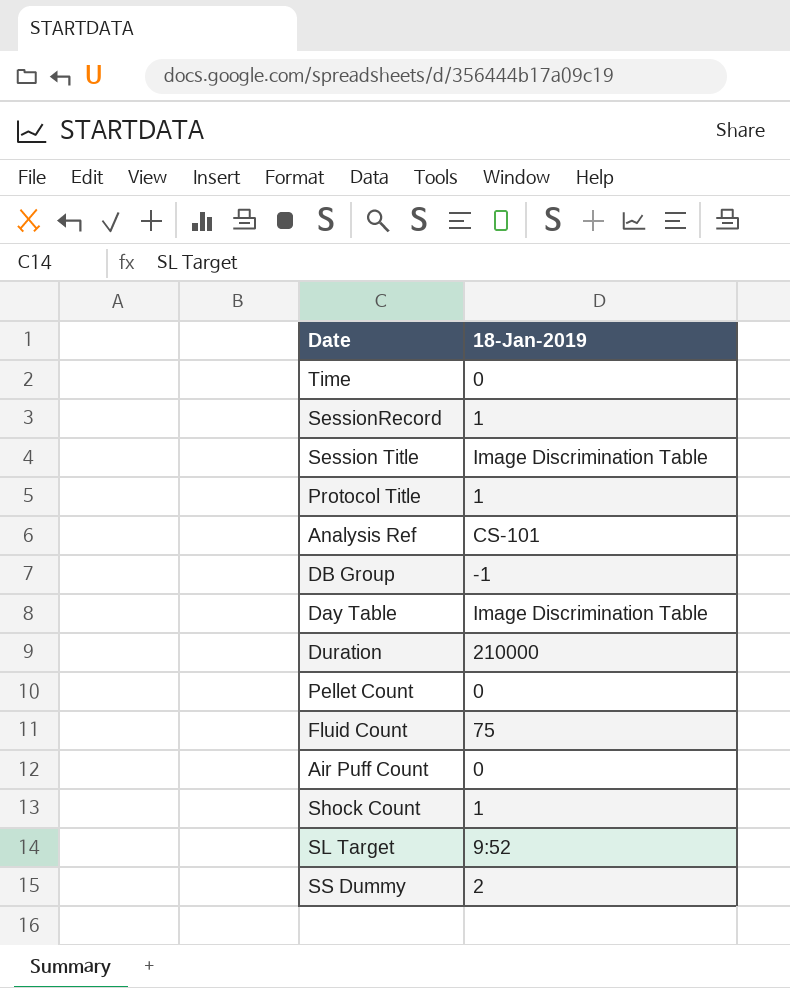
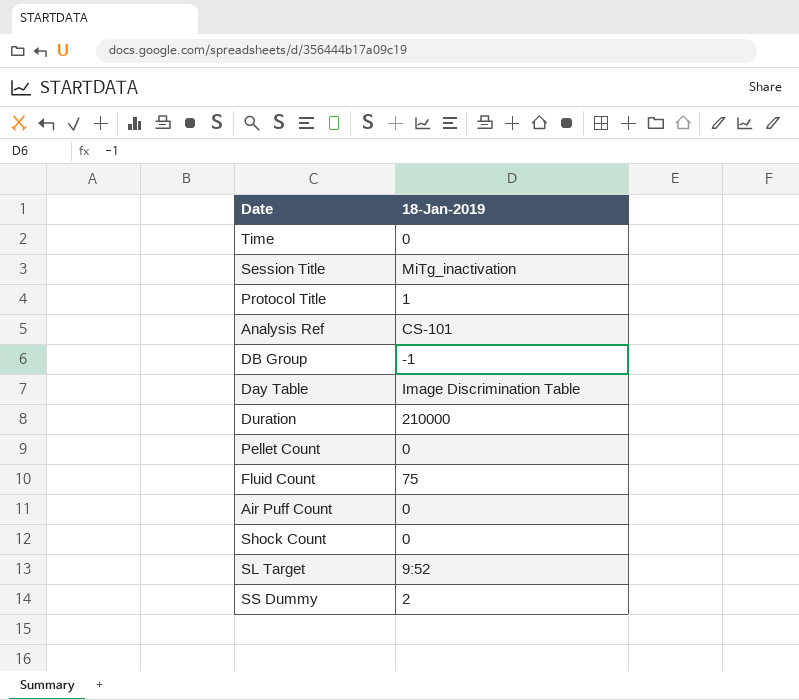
row SessionRecord: 1 -> none
Session Title | 18-Jan-2019: Image Discrimination Table -> MiTg_inactivation
Shock Count | 18-Jan-2019: 1 -> 0

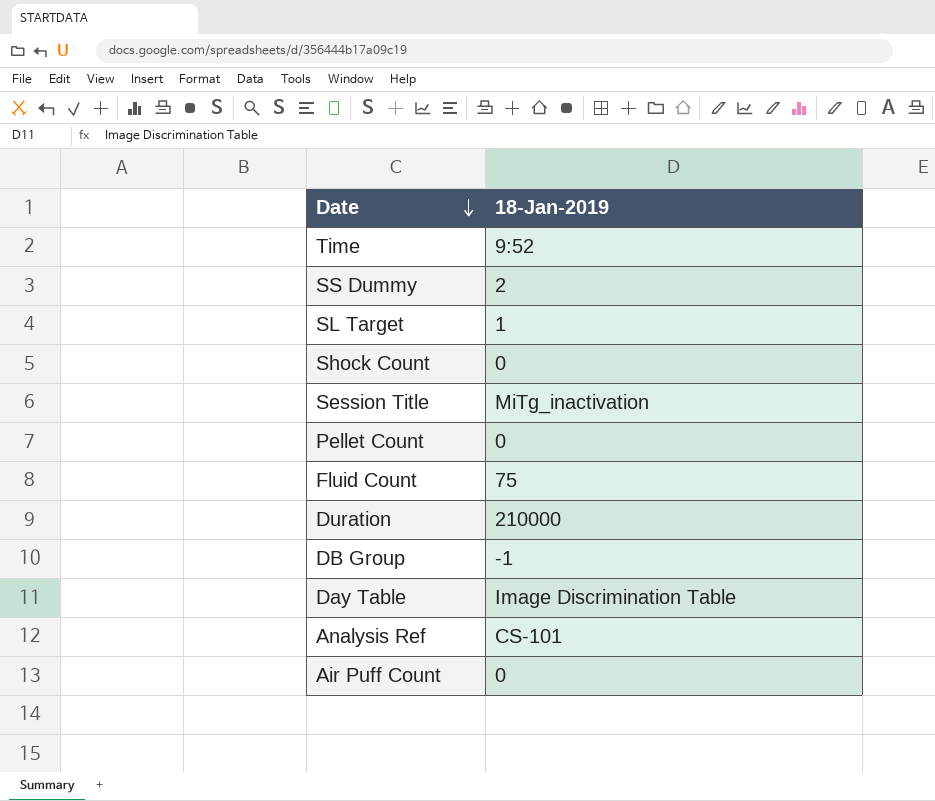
row order: none -> Date descending
row Protocol Title: 1 -> none
Time | 18-Jan-2019: 0 -> 9:52
SL Target | 18-Jan-2019: 9:52 -> 1

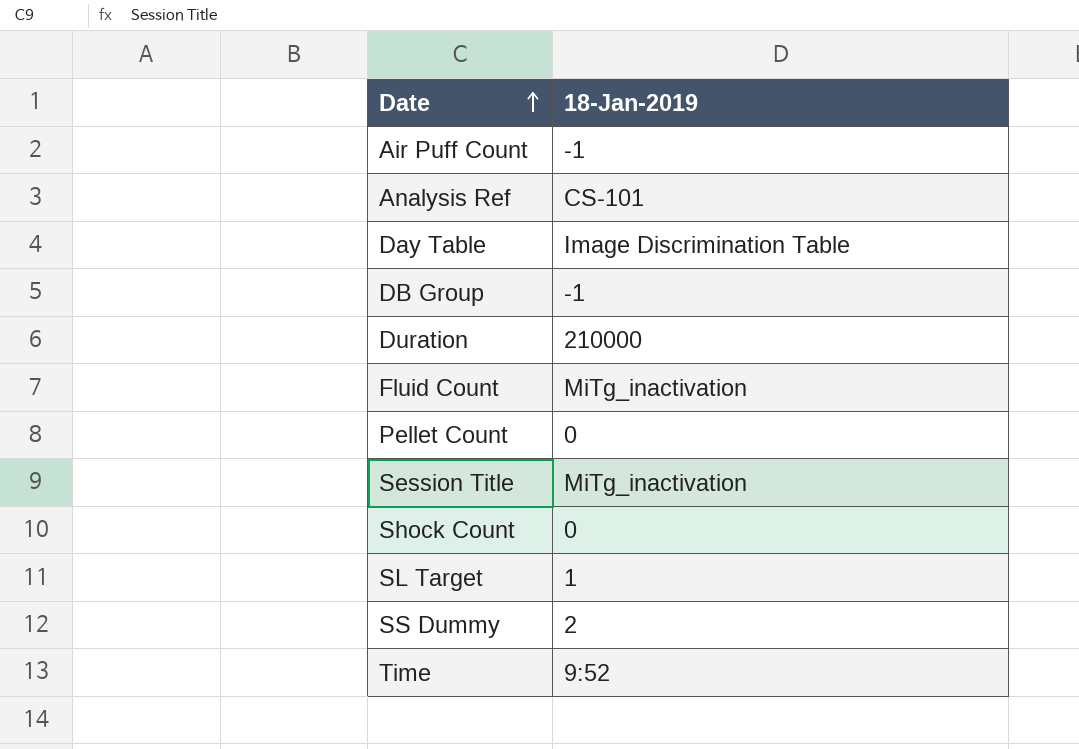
row order: Date descending -> Date ascending
Air Puff Count | 18-Jan-2019: 0 -> -1
Fluid Count | 18-Jan-2019: 75 -> MiTg_inactivation

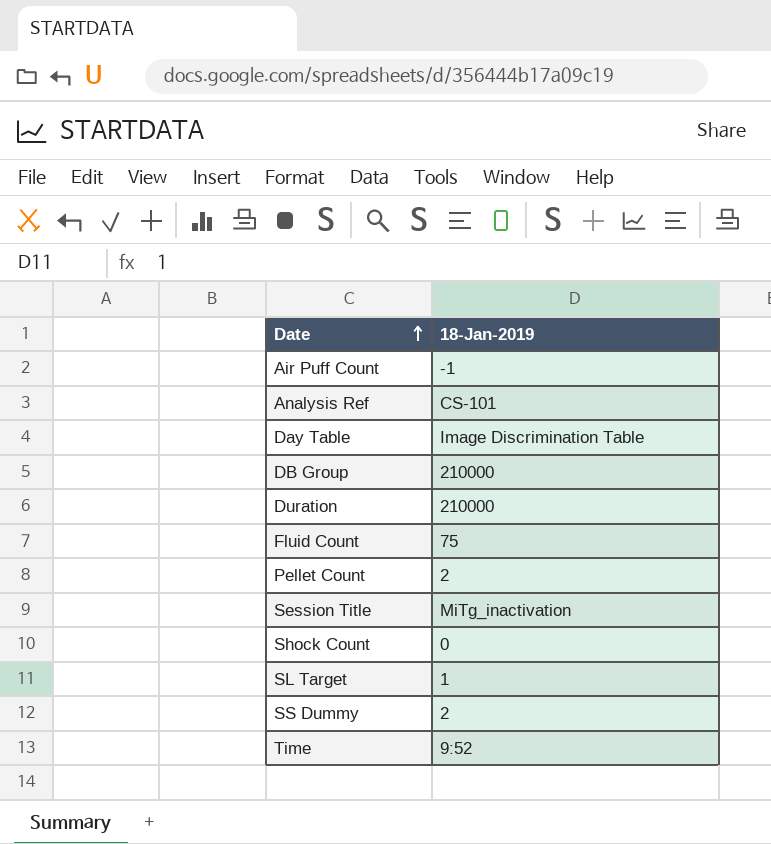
DB Group | 18-Jan-2019: -1 -> 210000
Fluid Count | 18-Jan-2019: MiTg_inactivation -> 75
Pellet Count | 18-Jan-2019: 0 -> 2

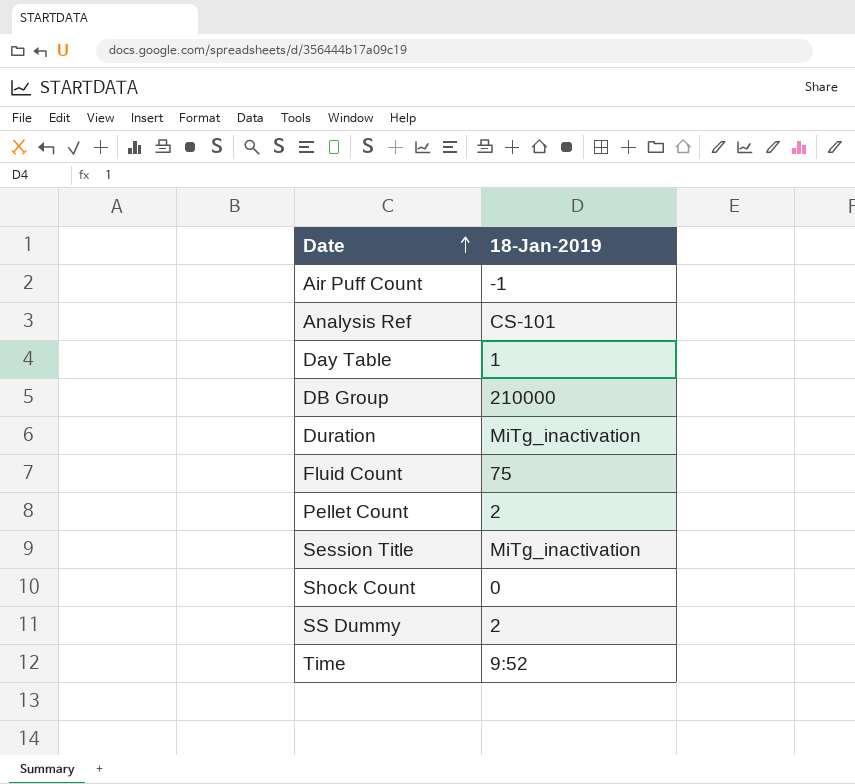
row SL Target: 1 -> none
Day Table | 18-Jan-2019: Image Discrimination Table -> 1
Duration | 18-Jan-2019: 210000 -> MiTg_inactivation

